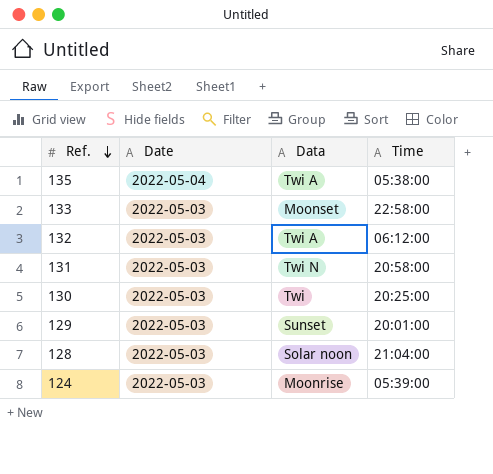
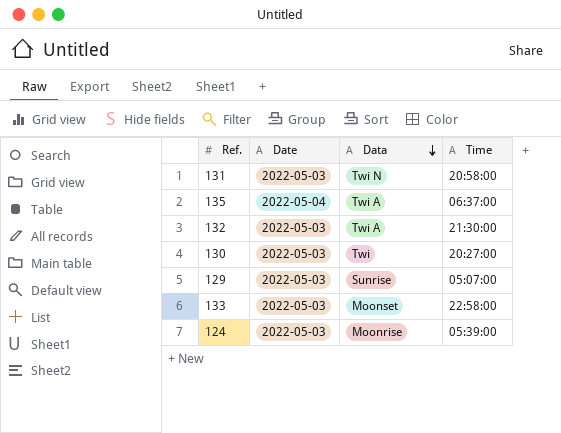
row order: Ref. descending -> Data descending
row 128: 2022-05-03 | Solar noon | 21:04:00 -> none
135 | Time: 05:38:00 -> 06:37:00
132 | Time: 06:12:00 -> 21:30:00
130 | Time: 20:25:00 -> 20:27:00
129 | Data: Sunset -> Sunrise
129 | Time: 20:01:00 -> 05:07:00

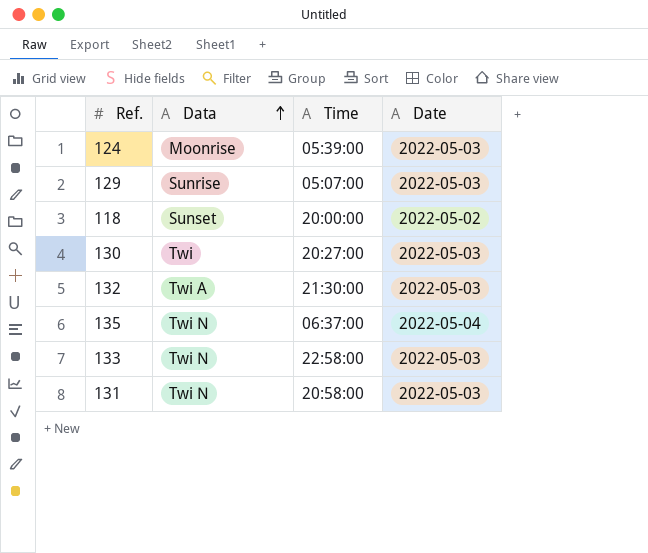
row order: Data descending -> Data ascending
column Date | position: 2 -> 4
row 118: none -> Sunset | 20:00:00 | 2022-05-02
135 | Data: Twi A -> Twi N
133 | Data: Moonset -> Twi N

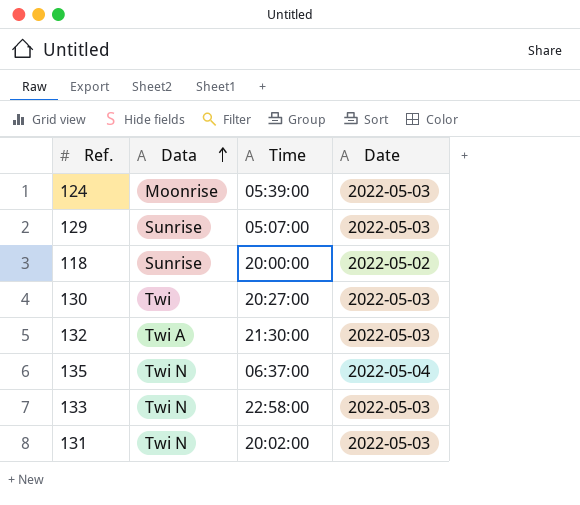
118 | Data: Sunset -> Sunrise
131 | Time: 20:58:00 -> 20:02:00

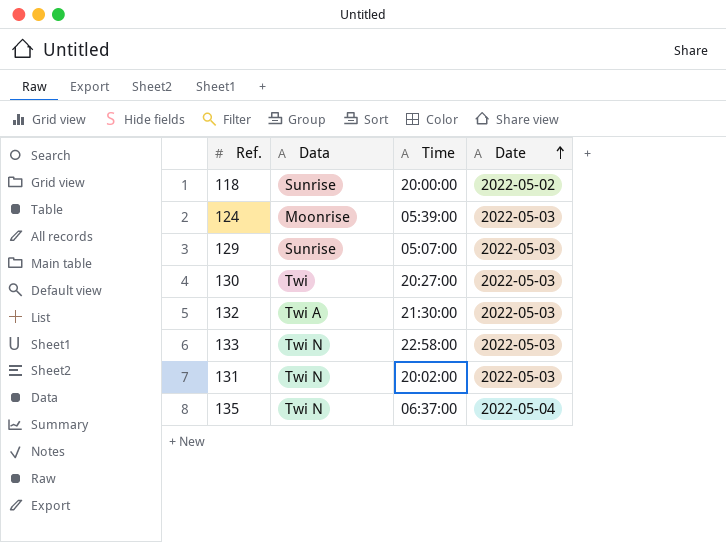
row order: Data ascending -> Date ascending

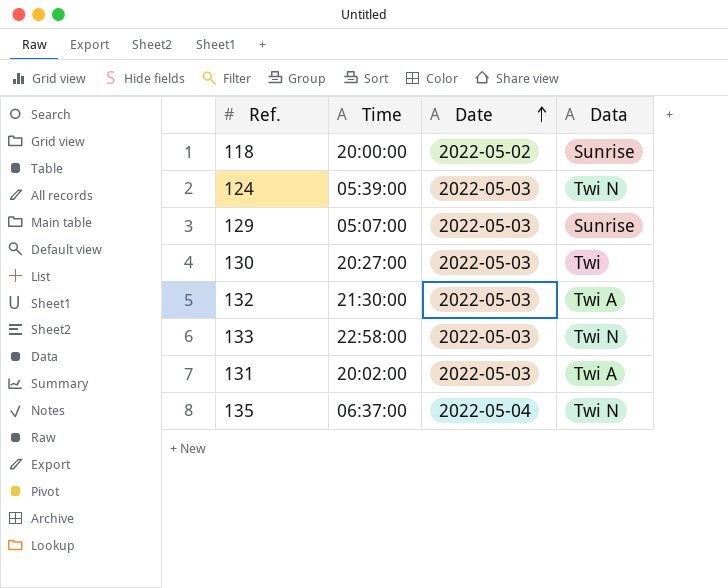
column Data | position: 2 -> 4
124 | Data: Moonrise -> Twi N
131 | Data: Twi N -> Twi A

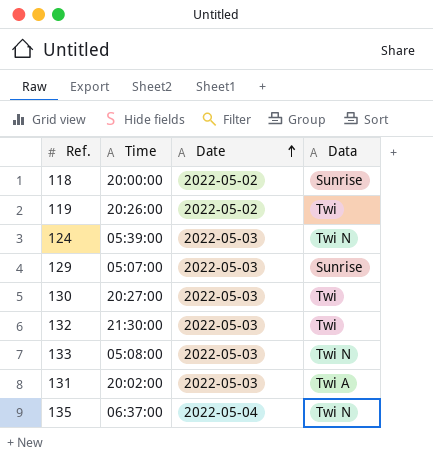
row 119: none -> 20:26:00 | 2022-05-02 | Twi
132 | Data: Twi A -> Twi
133 | Time: 22:58:00 -> 05:08:00

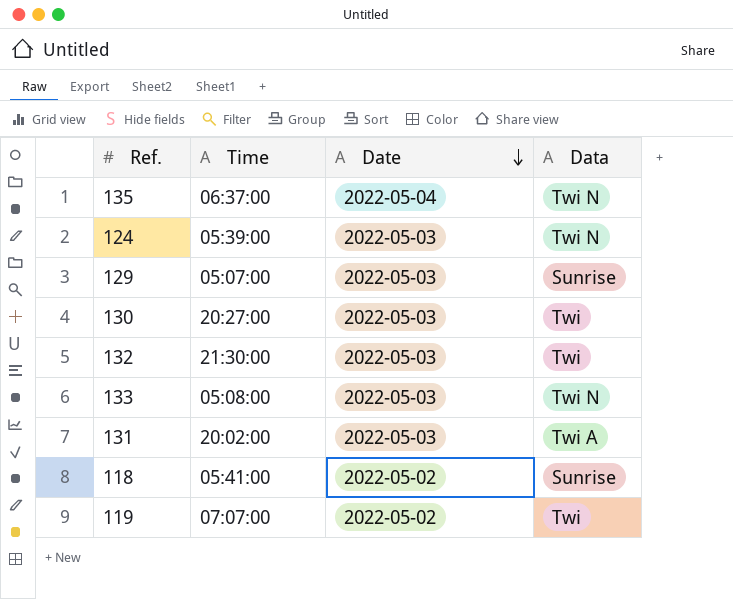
row order: Date ascending -> Date descending
118 | Time: 20:00:00 -> 05:41:00
119 | Time: 20:26:00 -> 07:07:00

